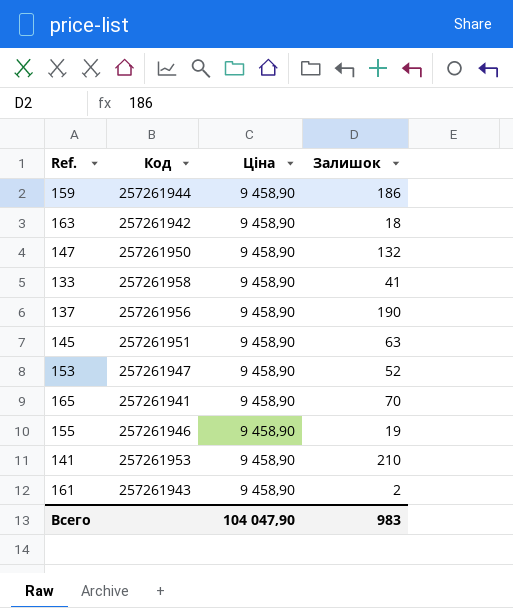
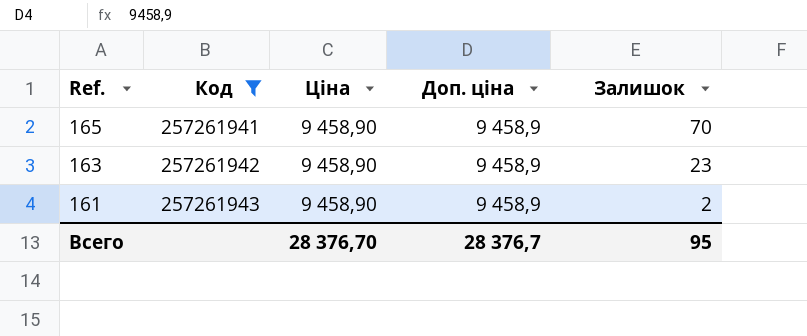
filter: none -> Код <= 257261943
row order: none -> Ref. descending
column Доп. ціна | position: none -> 4
163 | Залишок: 18 -> 23
Всего | Ціна: 104 047,90 -> 28 376,70
Всего | Залишок: 983 -> 95

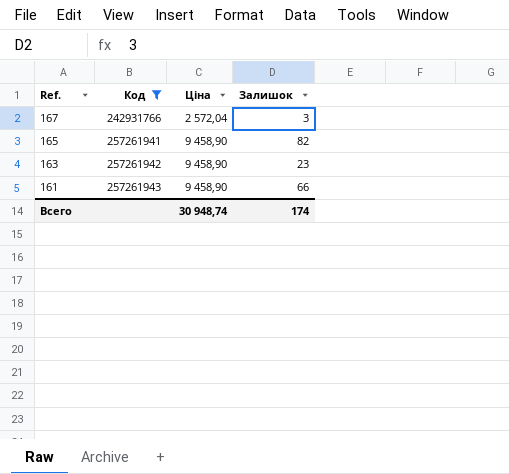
column Доп. ціна | position: 4 -> none
row 167: none -> 242931766 | 2 572,04 | 3
165 | Залишок: 70 -> 82
161 | Залишок: 2 -> 66
Всего | Ціна: 28 376,70 -> 30 948,74
Всего | Залишок: 95 -> 174

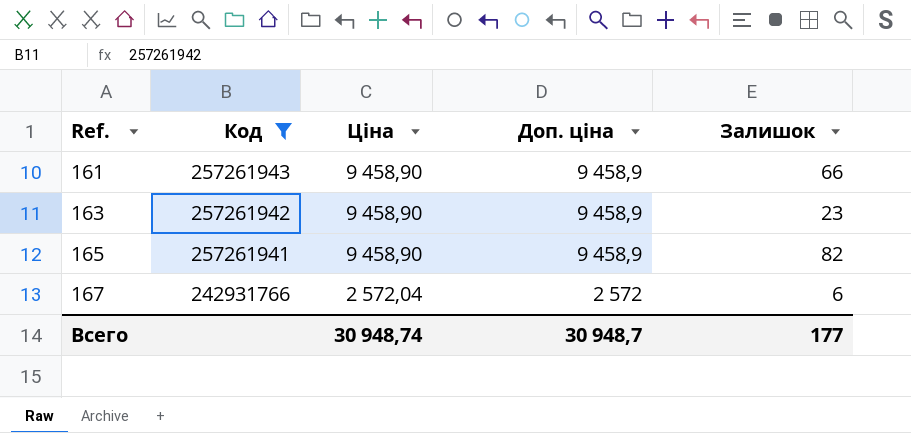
row order: Ref. descending -> Ref. ascending
column Доп. ціна | position: none -> 4
167 | Залишок: 3 -> 6
Всего | Залишок: 174 -> 177

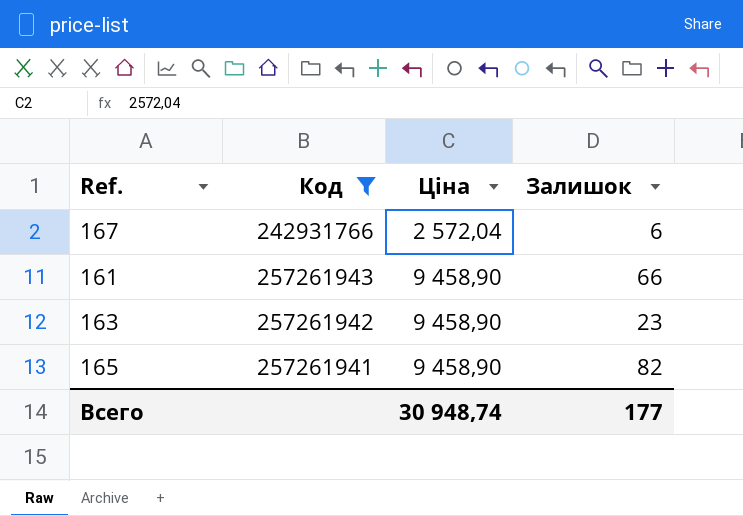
row order: Ref. ascending -> Ціна ascending
column Доп. ціна | position: 4 -> none

